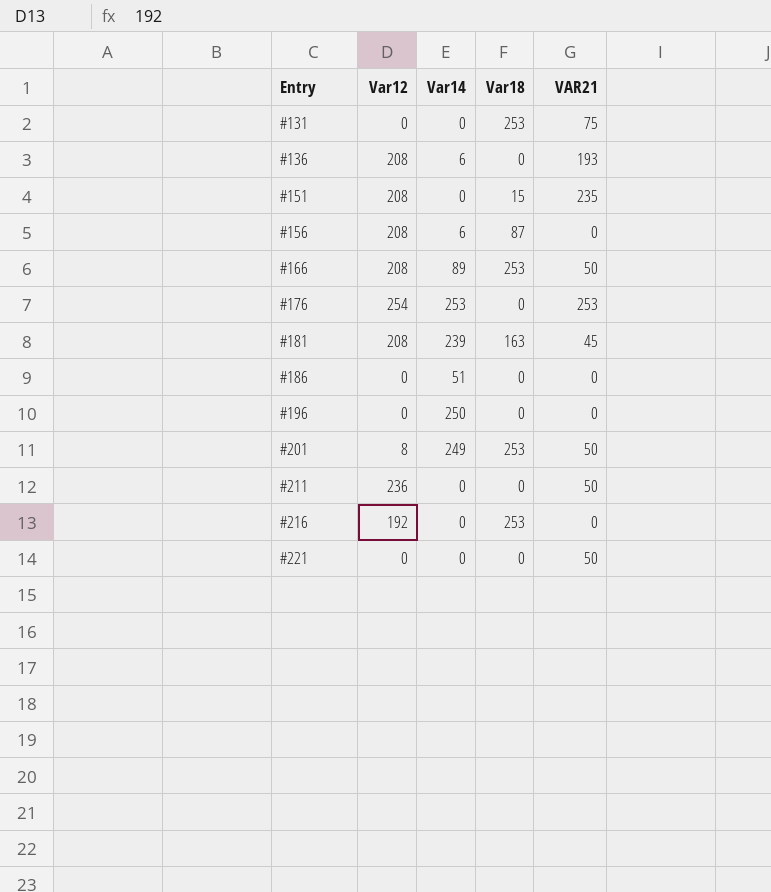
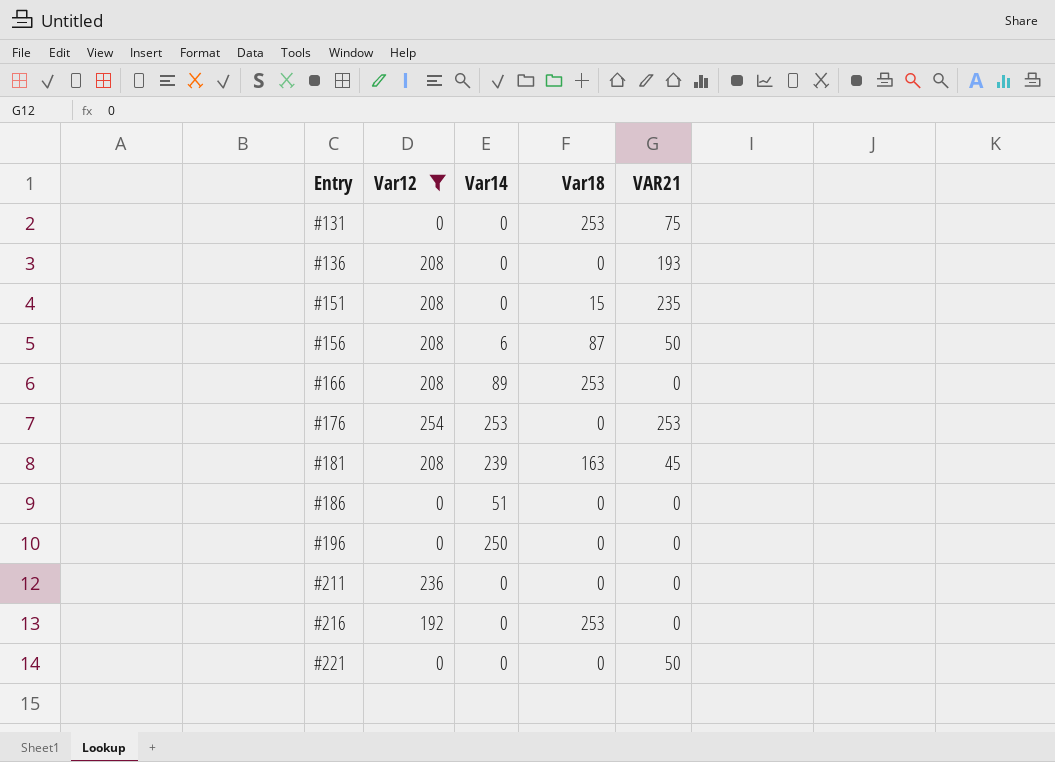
filter: none -> Var12 != 8
#136 | Var14: 6 -> 0
#156 | VAR21: 0 -> 50
#166 | VAR21: 50 -> 0
#211 | VAR21: 50 -> 0

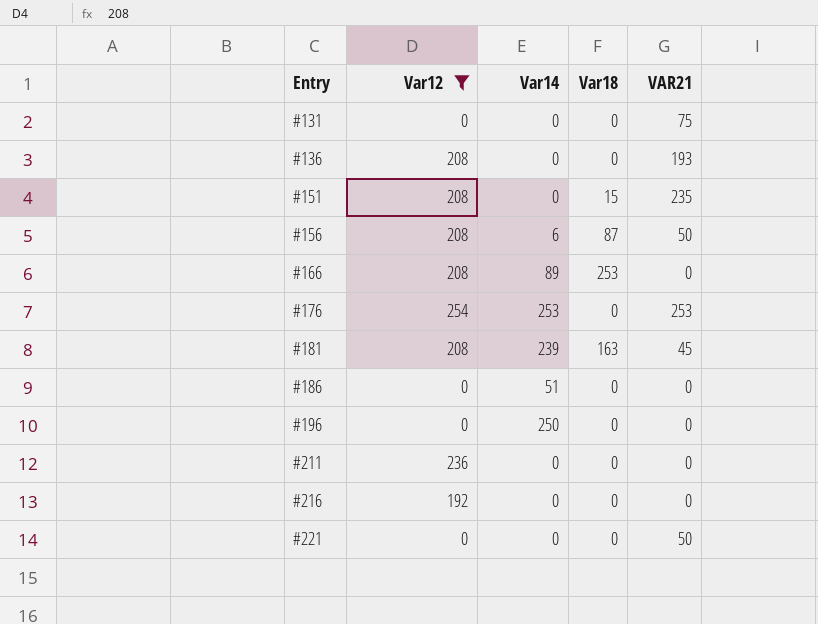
#131 | Var18: 253 -> 0
#216 | Var18: 253 -> 0

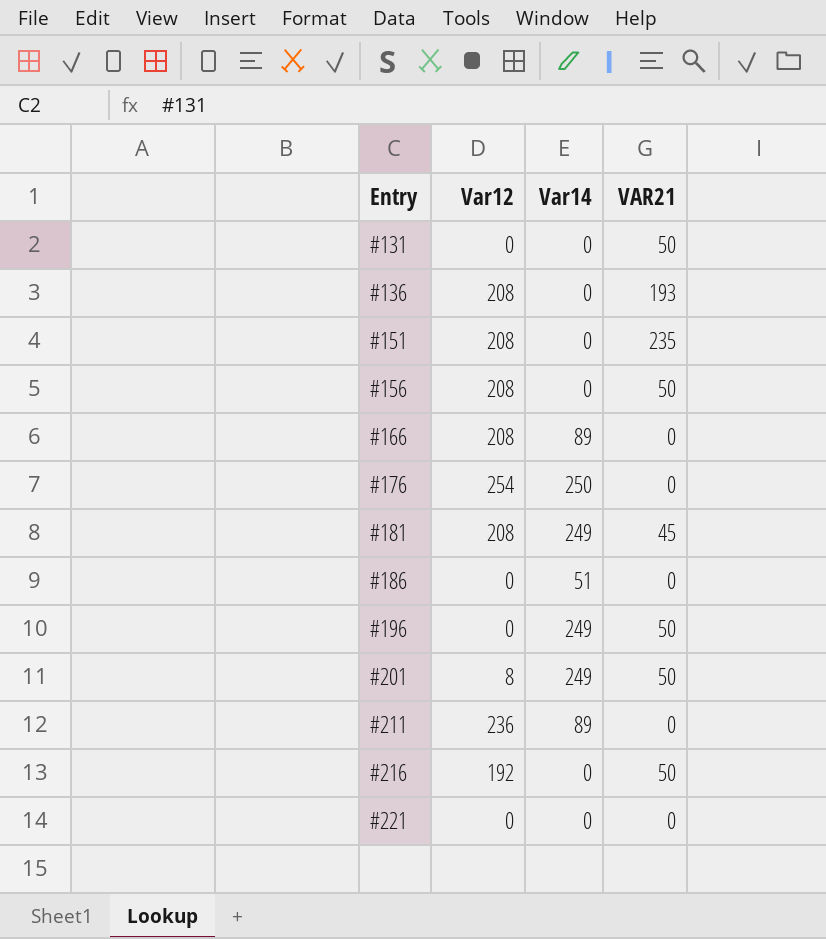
filter: Var12 != 8 -> none
column Var18 | position: 4 -> none
#131 | VAR21: 75 -> 50
#156 | Var14: 6 -> 0
#176 | Var14: 253 -> 250
#176 | VAR21: 253 -> 0
#181 | Var14: 239 -> 249
#196 | Var14: 250 -> 249
#196 | VAR21: 0 -> 50
#211 | Var14: 0 -> 89
#216 | VAR21: 0 -> 50
#221 | VAR21: 50 -> 0

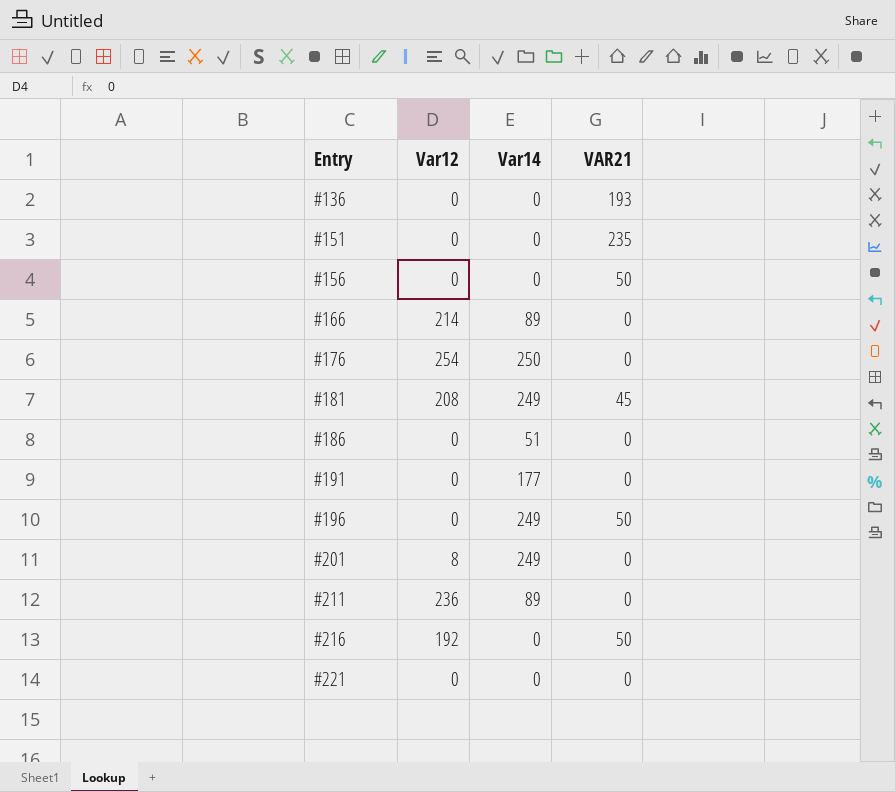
row #131: 0 | 0 | 50 -> none
#136 | Var12: 208 -> 0
#151 | Var12: 208 -> 0
#156 | Var12: 208 -> 0
#166 | Var12: 208 -> 214
row #191: none -> 0 | 177 | 0
#201 | VAR21: 50 -> 0

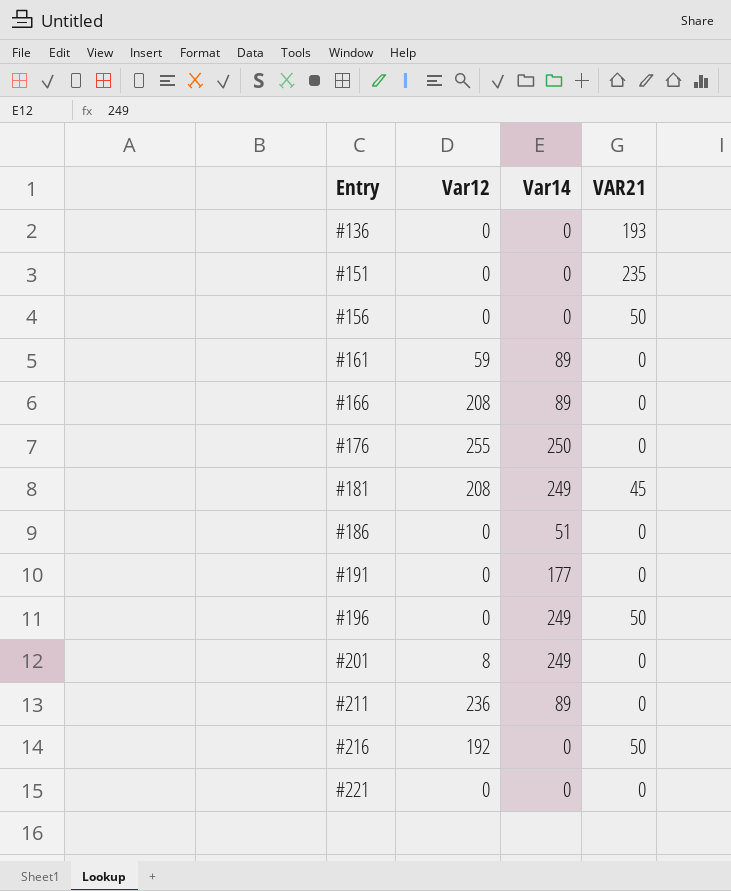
row #161: none -> 59 | 89 | 0
#166 | Var12: 214 -> 208
#176 | Var12: 254 -> 255

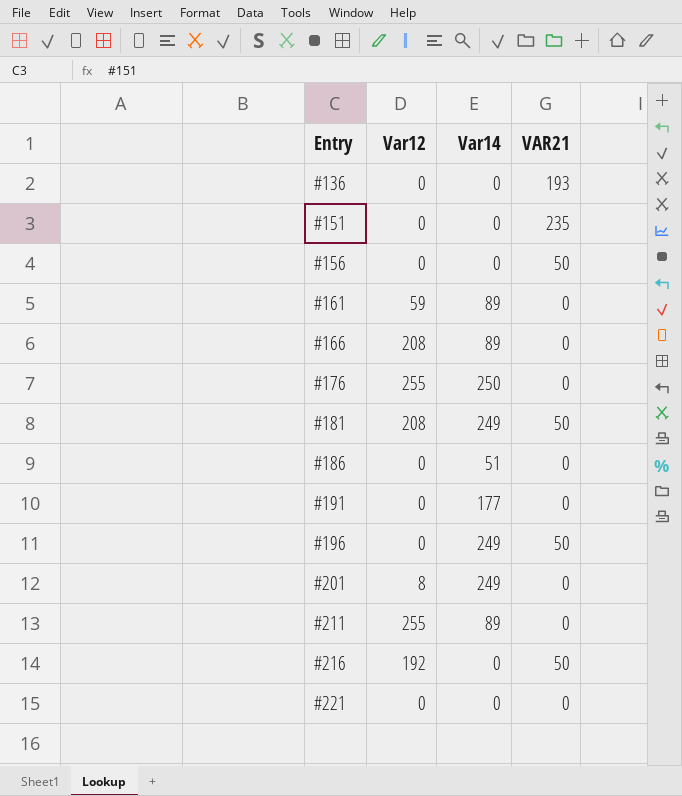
#181 | VAR21: 45 -> 50
#211 | Var12: 236 -> 255

